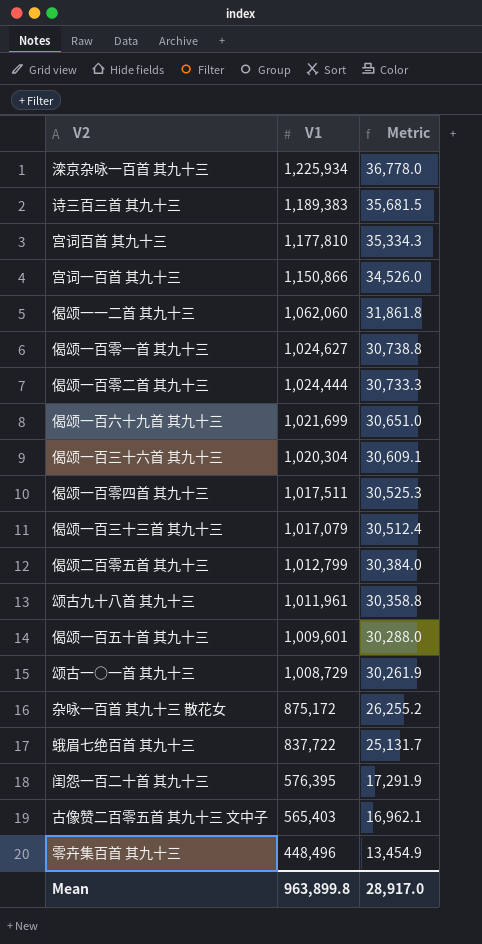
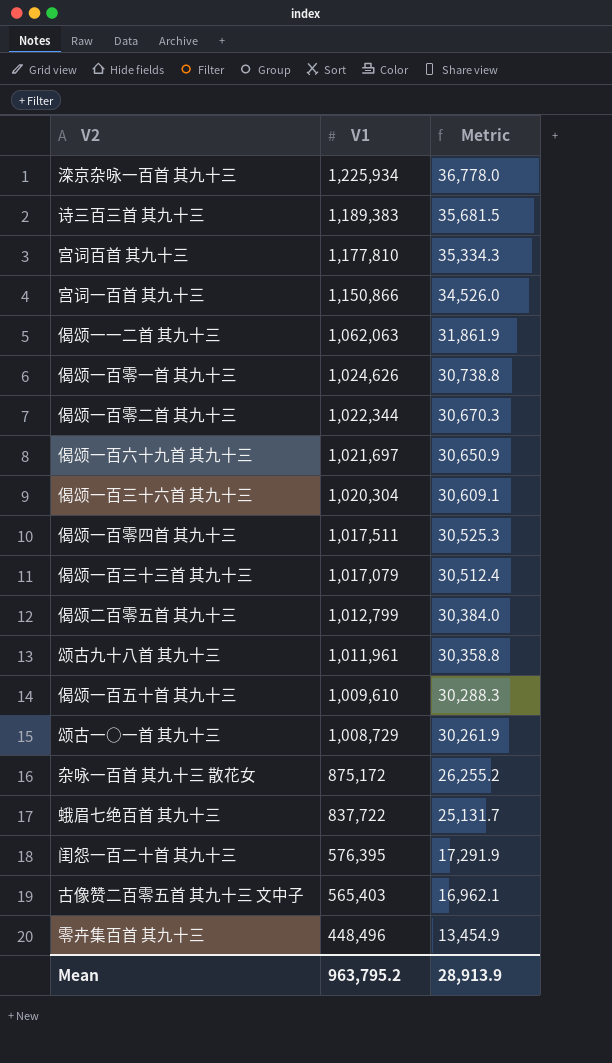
偈颂一一二首 其九十三 | V1: 1,062,060 -> 1,062,063
偈颂一一二首 其九十三 | Metric: 31,861.8 -> 31,861.9
偈颂一百零一首 其九十三 | V1: 1,024,627 -> 1,024,626
偈颂一百零二首 其九十三 | V1: 1,024,444 -> 1,022,344
偈颂一百零二首 其九十三 | Metric: 30,733.3 -> 30,670.3
偈颂一百六十九首 其九十三 | V1: 1,021,699 -> 1,021,697
偈颂一百六十九首 其九十三 | Metric: 30,651.0 -> 30,650.9
偈颂一百五十首 其九十三 | V1: 1,009,601 -> 1,009,610
偈颂一百五十首 其九十三 | Metric: 30,288.0 -> 30,288.3
Mean | V1: 963,899.8 -> 963,795.2
Mean | Metric: 28,917.0 -> 28,913.9

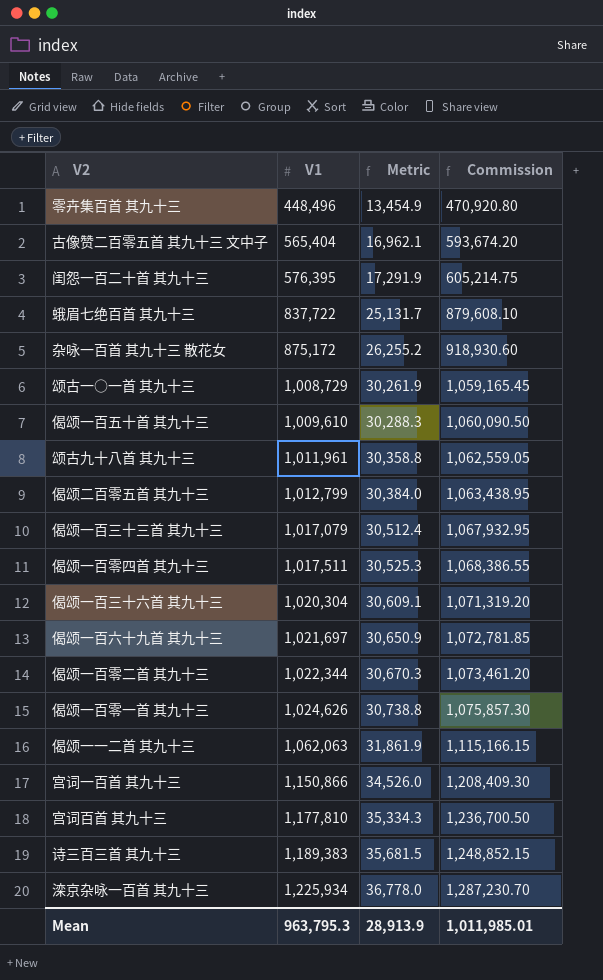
row order: V1 descending -> V1 ascending
column Commission | formula: none -> [V1] * 1.05
古像赞二百零五首 其九十三 文中子 | V1: 565,403 -> 565,404
Mean | V1: 963,795.2 -> 963,795.3

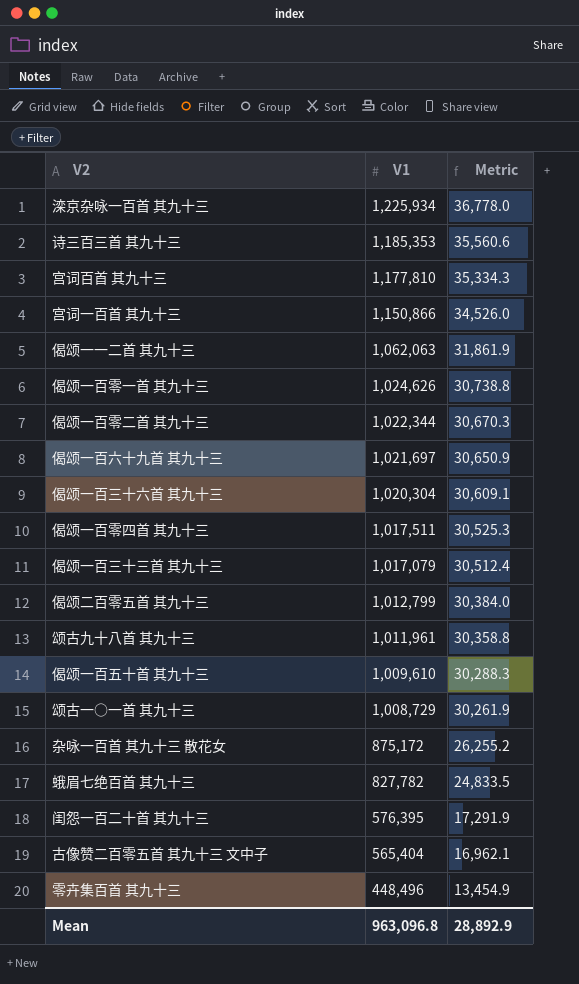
row order: V1 ascending -> V1 descending
column Commission | formula: [V1] * 1.05 -> none
诗三百三首 其九十三 | V1: 1,189,383 -> 1,185,353
诗三百三首 其九十三 | Metric: 35,681.5 -> 35,560.6
蛾眉七绝百首 其九十三 | V1: 837,722 -> 827,782
蛾眉七绝百首 其九十三 | Metric: 25,131.7 -> 24,833.5
Mean | V1: 963,795.3 -> 963,096.8
Mean | Metric: 28,913.9 -> 28,892.9

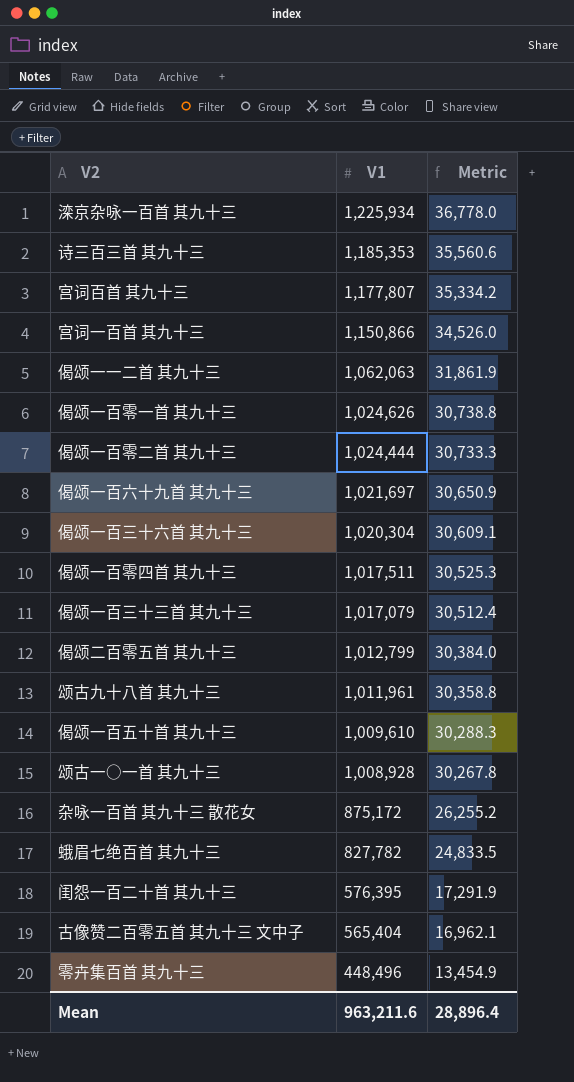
宫词百首 其九十三 | V1: 1,177,810 -> 1,177,807
宫词百首 其九十三 | Metric: 35,334.3 -> 35,334.2
偈颂一百零二首 其九十三 | V1: 1,022,344 -> 1,024,444
偈颂一百零二首 其九十三 | Metric: 30,670.3 -> 30,733.3
颂古一○一首 其九十三 | V1: 1,008,729 -> 1,008,928
颂古一○一首 其九十三 | Metric: 30,261.9 -> 30,267.8
Mean | V1: 963,096.8 -> 963,211.6
Mean | Metric: 28,892.9 -> 28,896.4

